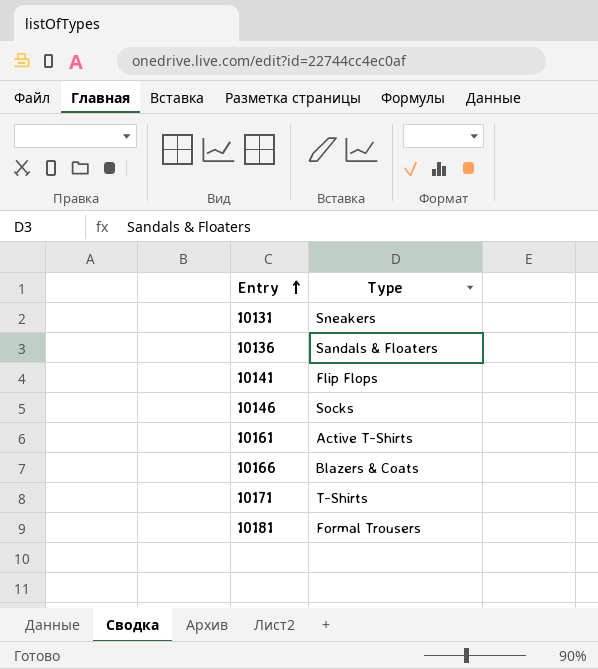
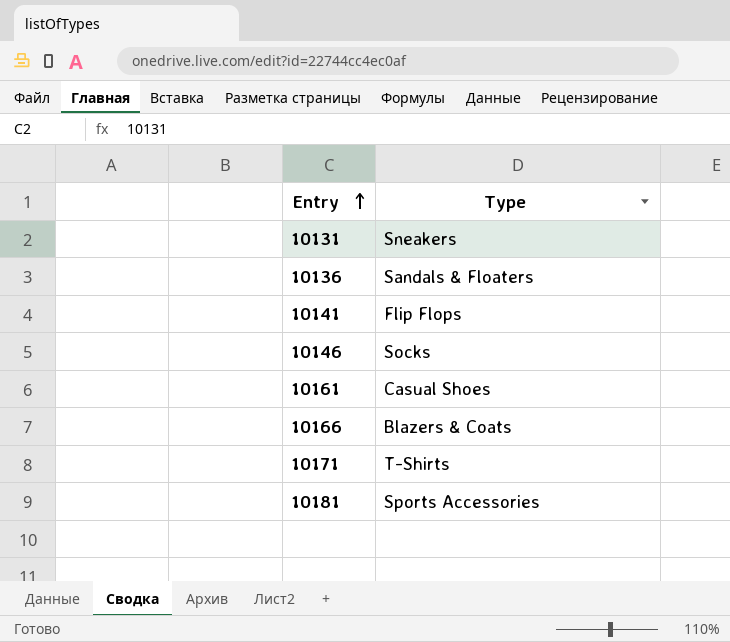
10161 | Type: Active T-Shirts -> Casual Shoes
10181 | Type: Formal Trousers -> Sports Accessories

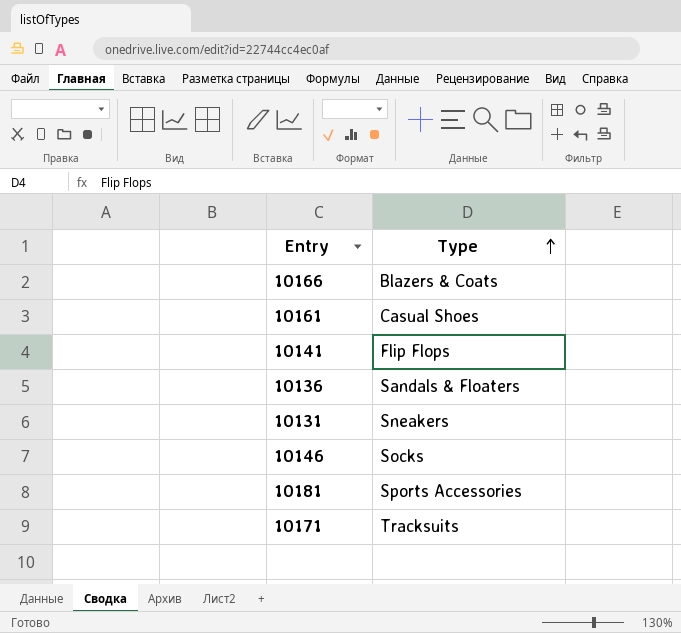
row order: Entry ascending -> Type ascending
10171 | Type: T-Shirts -> Tracksuits

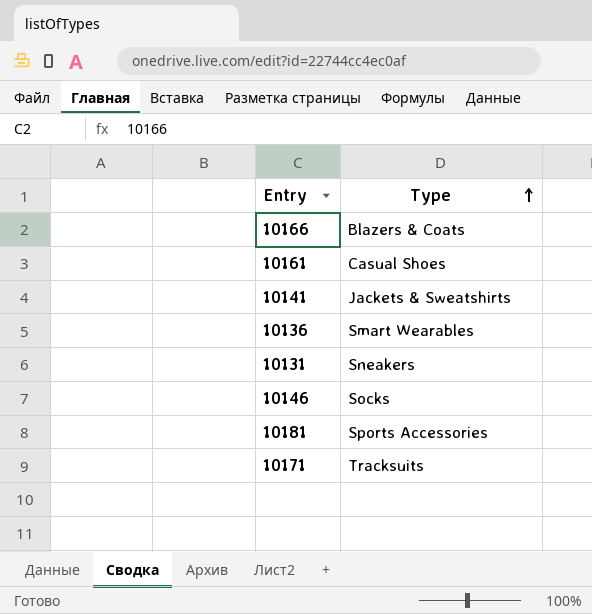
10141 | Type: Flip Flops -> Jackets & Sweatshirts
10136 | Type: Sandals & Floaters -> Smart Wearables

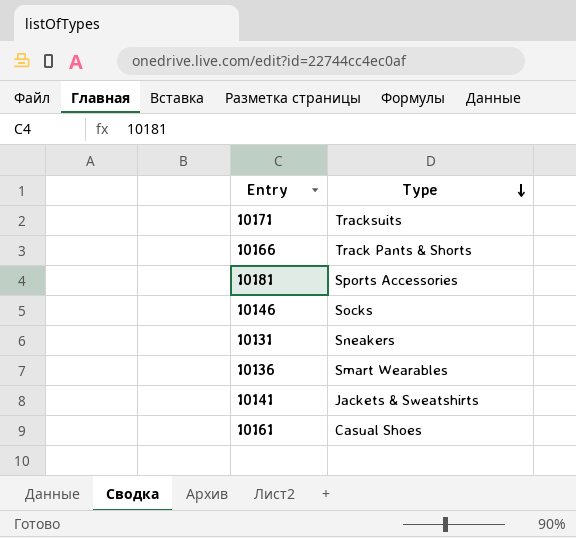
row order: Type ascending -> Type descending
10166 | Type: Blazers & Coats -> Track Pants & Shorts

